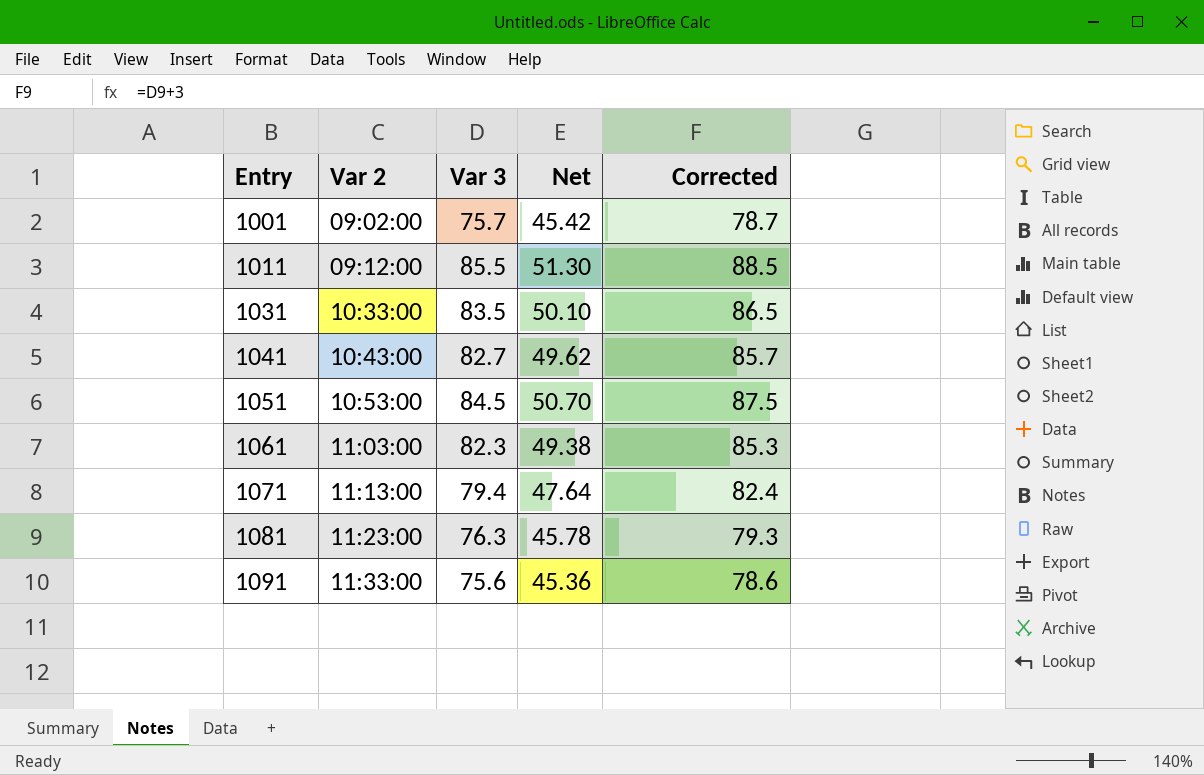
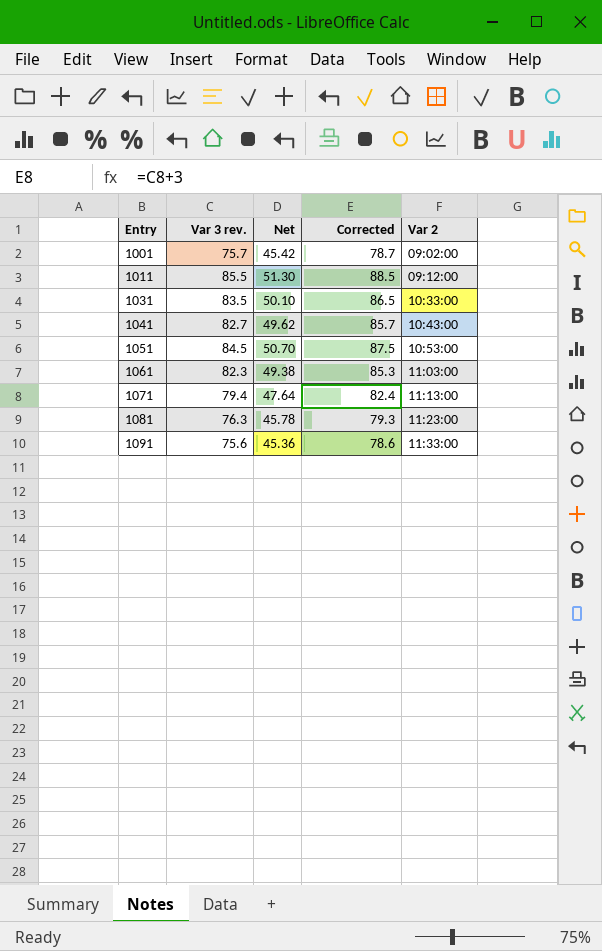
column name: Var 3 -> Var 3 rev.
column Var 2 | position: 2 -> 5

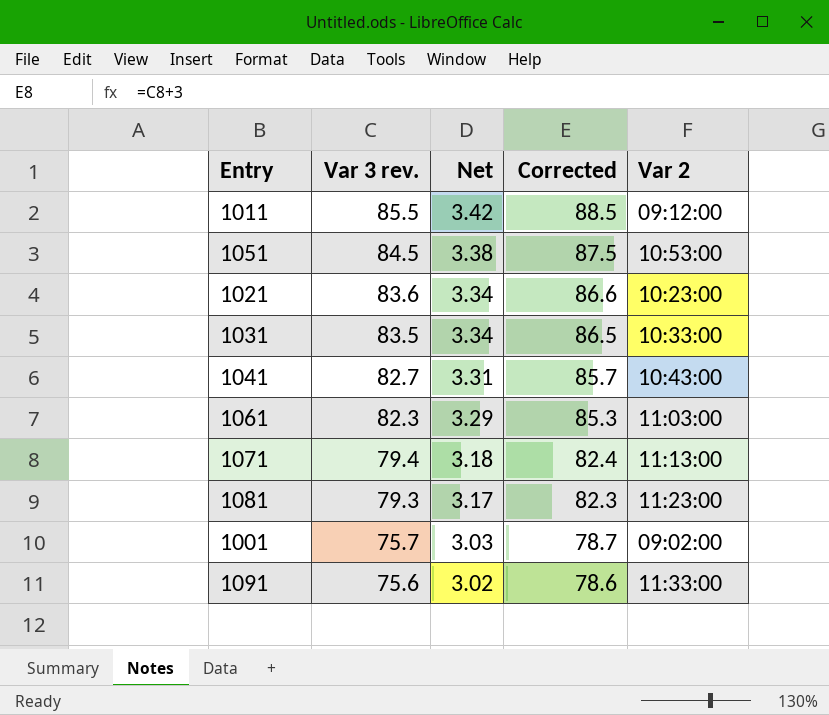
row order: Entry ascending -> Var 3 rev. descending
column Net | formula: [Var 3 rev.] * 0.6 -> [Var 3 rev.] * 0.04
row 1021: none -> 83.6 | 3.34 | 86.6 | 10:23:00
1081 | Var 3 rev.: 76.3 -> 79.3
1081 | Corrected: 79.3 -> 82.3

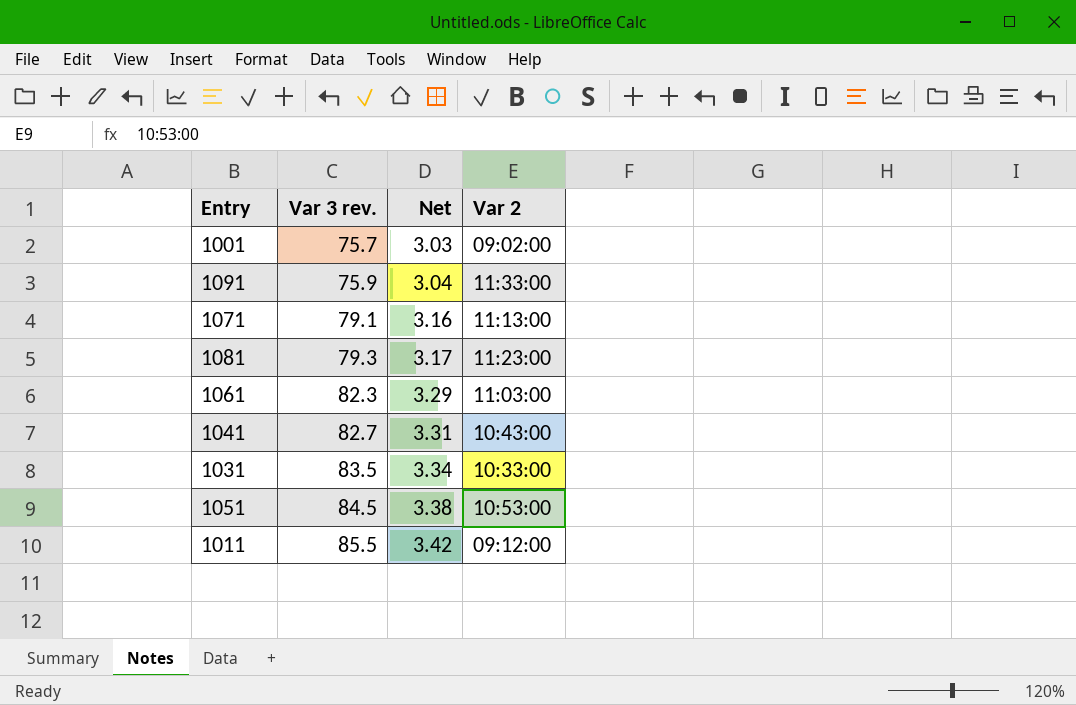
row order: Var 3 rev. descending -> Var 3 rev. ascending
column Corrected | formula: [Var 3 rev.] + 3 -> none
row 1021: 83.6 | 3.34 | 86.6 | 10:23:00 -> none
1091 | Var 3 rev.: 75.6 -> 75.9
1091 | Net: 3.02 -> 3.04
1071 | Var 3 rev.: 79.4 -> 79.1
1071 | Net: 3.18 -> 3.16

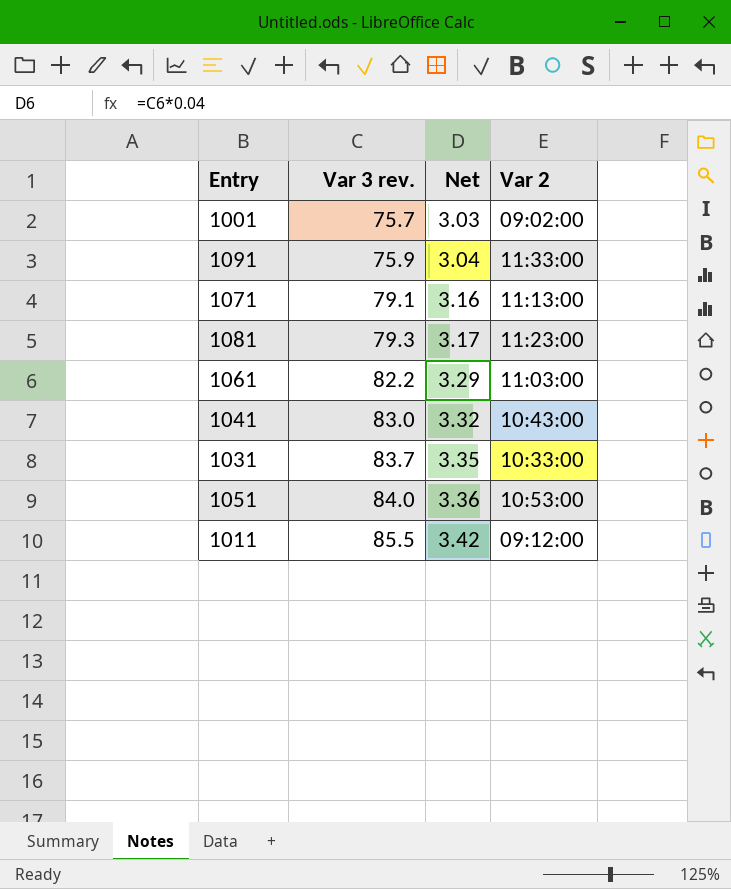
1061 | Var 3 rev.: 82.3 -> 82.2
1041 | Var 3 rev.: 82.7 -> 83.0
1041 | Net: 3.31 -> 3.32
1031 | Var 3 rev.: 83.5 -> 83.7
1031 | Net: 3.34 -> 3.35
1051 | Var 3 rev.: 84.5 -> 84.0
1051 | Net: 3.38 -> 3.36

